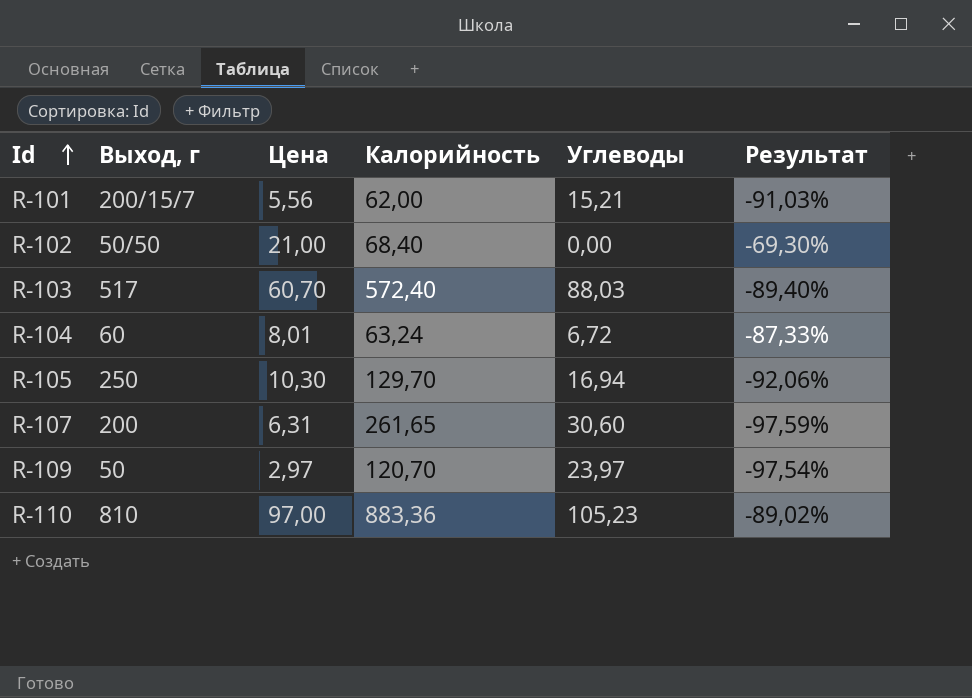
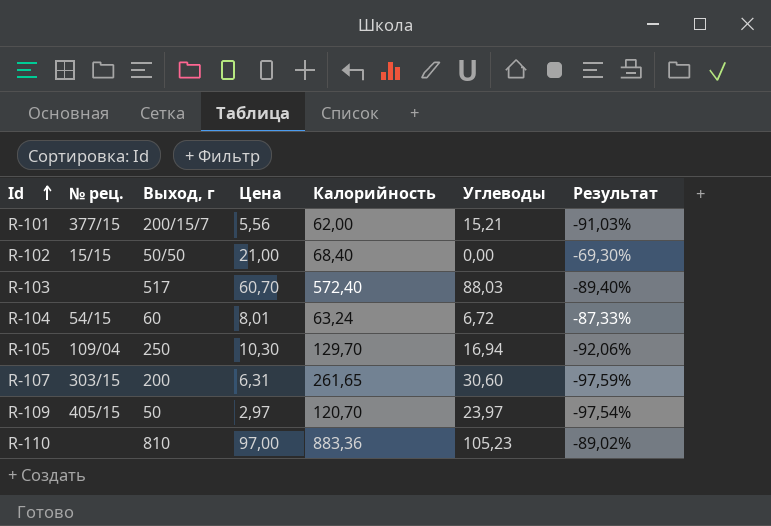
column № рец. | position: none -> 2

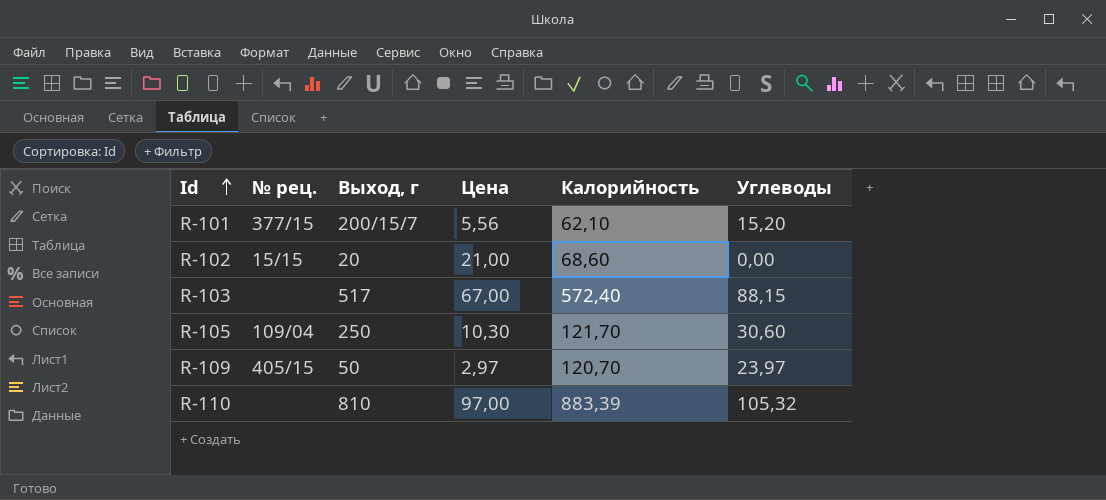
column Результат | formula: ([Цена] - [Калорийность]) / [Калорийность] -> none
row R-104: 54/15 | 60 | 8,01 | 63,24 | 6,72 | -87,33% -> none
row R-107: 303/15 | 200 | 6,31 | 261,65 | 30,60 | -97,59% -> none
R-101 | Калорийность: 62,00 -> 62,10
R-101 | Углеводы: 15,21 -> 15,20
R-102 | Выход, г: 50/50 -> 20
R-102 | Калорийность: 68,40 -> 68,60
R-103 | Цена: 60,70 -> 67,00
R-103 | Углеводы: 88,03 -> 88,15
R-105 | Калорийность: 129,70 -> 121,70
R-105 | Углеводы: 16,94 -> 30,60
R-110 | Калорийность: 883,36 -> 883,39
R-110 | Углеводы: 105,23 -> 105,32

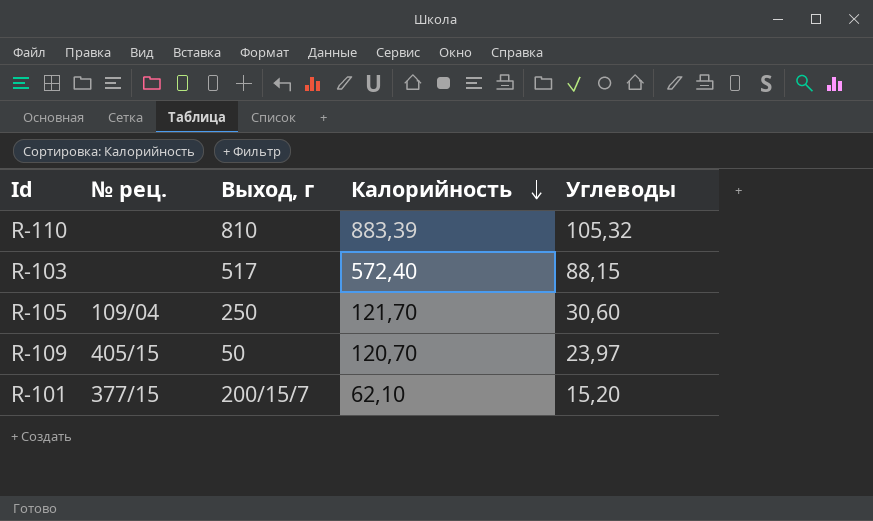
row order: Id ascending -> Калорийность descending
column Цена | position: 4 -> none
row R-102: 15/15 | 20 | 21,00 | 68,60 | 0,00 -> none

